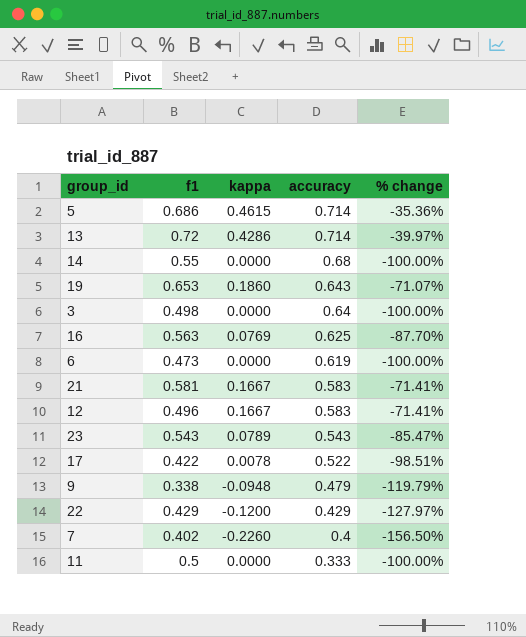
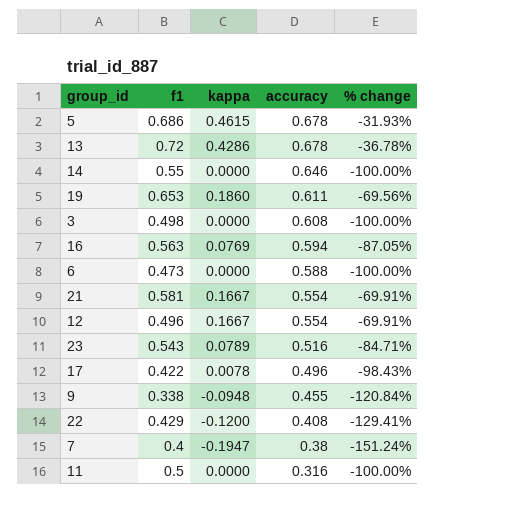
5 | accuracy: 0.714 -> 0.678
5 | % change: -35.36% -> -31.93%
13 | accuracy: 0.714 -> 0.678
13 | % change: -39.97% -> -36.78%
14 | accuracy: 0.68 -> 0.646
19 | accuracy: 0.643 -> 0.611
19 | % change: -71.07% -> -69.56%
3 | accuracy: 0.64 -> 0.608
16 | accuracy: 0.625 -> 0.594
16 | % change: -87.70% -> -87.05%
6 | accuracy: 0.619 -> 0.588
21 | accuracy: 0.583 -> 0.554
21 | % change: -71.41% -> -69.91%
12 | accuracy: 0.583 -> 0.554
12 | % change: -71.41% -> -69.91%
23 | accuracy: 0.543 -> 0.516
23 | % change: -85.47% -> -84.71%
17 | accuracy: 0.522 -> 0.496
17 | % change: -98.51% -> -98.43%
9 | accuracy: 0.479 -> 0.455
9 | % change: -119.79% -> -120.84%
22 | accuracy: 0.429 -> 0.408
22 | % change: -127.97% -> -129.41%
7 | f1: 0.402 -> 0.4
7 | kappa: -0.2260 -> -0.1947
7 | accuracy: 0.4 -> 0.38
7 | % change: -156.50% -> -151.24%
11 | accuracy: 0.333 -> 0.316

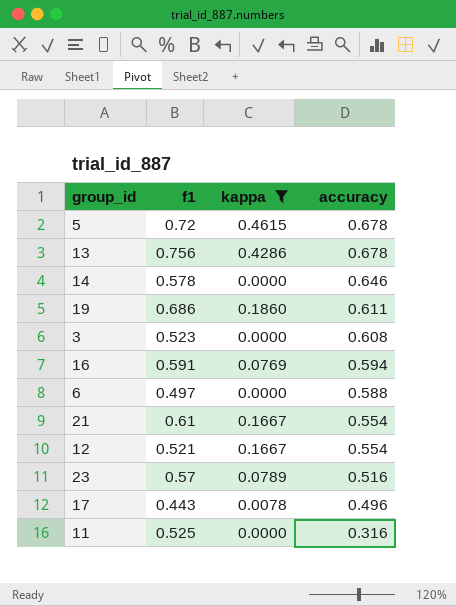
filter: none -> kappa >= 0.0000
column % change | formula: ([kappa] - [accuracy]) / [accuracy] -> none
5 | f1: 0.686 -> 0.72
13 | f1: 0.72 -> 0.756
14 | f1: 0.55 -> 0.578
19 | f1: 0.653 -> 0.686
3 | f1: 0.498 -> 0.523
16 | f1: 0.563 -> 0.591
6 | f1: 0.473 -> 0.497
21 | f1: 0.581 -> 0.61
12 | f1: 0.496 -> 0.521
23 | f1: 0.543 -> 0.57
17 | f1: 0.422 -> 0.443
11 | f1: 0.5 -> 0.525

